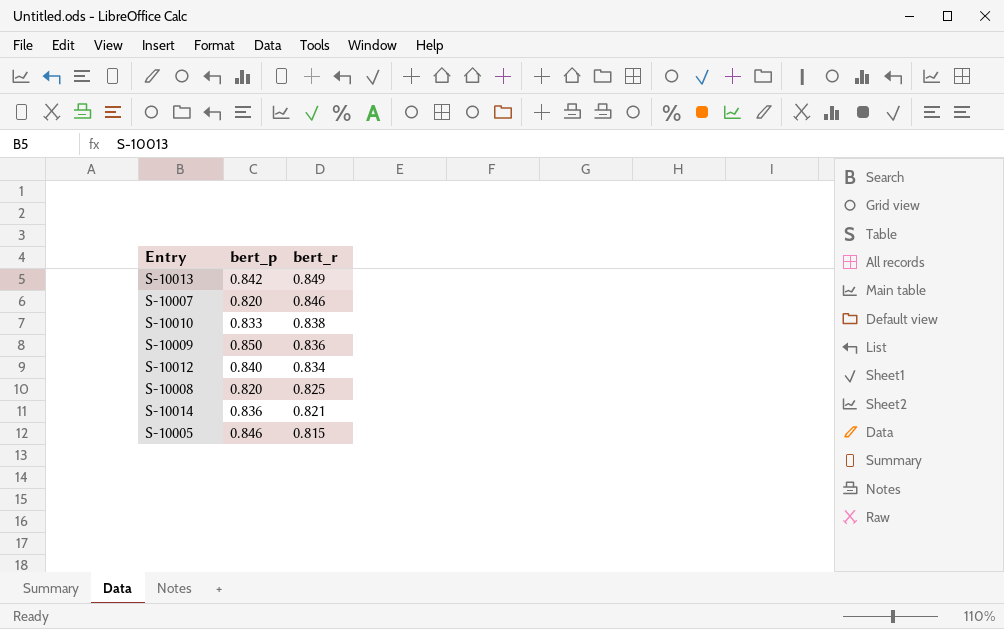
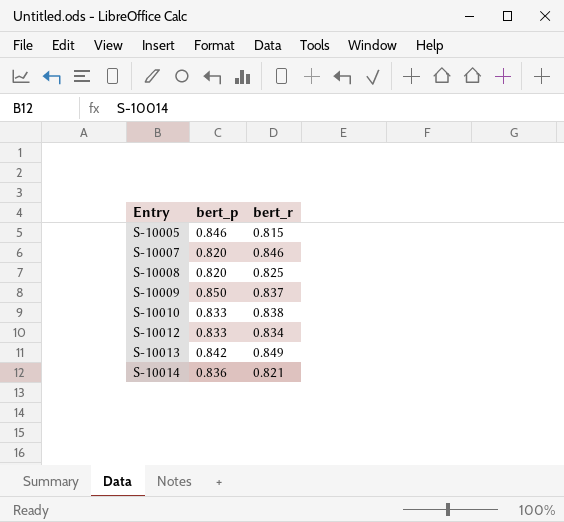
row order: bert_r descending -> Entry ascending
S-10009 | bert_r: 0.836 -> 0.837
S-10012 | bert_p: 0.840 -> 0.833

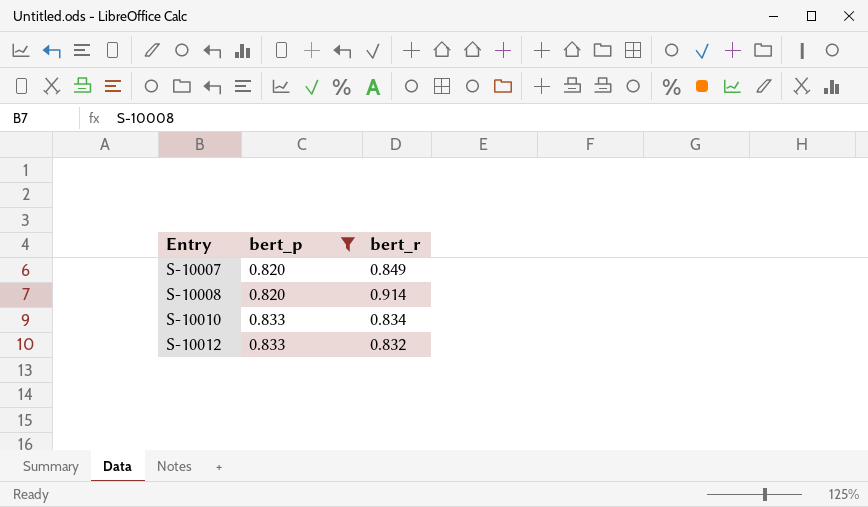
filter: none -> bert_p <= 0.833
S-10007 | bert_r: 0.846 -> 0.849
S-10008 | bert_r: 0.825 -> 0.914
S-10010 | bert_r: 0.838 -> 0.834
S-10012 | bert_r: 0.834 -> 0.832

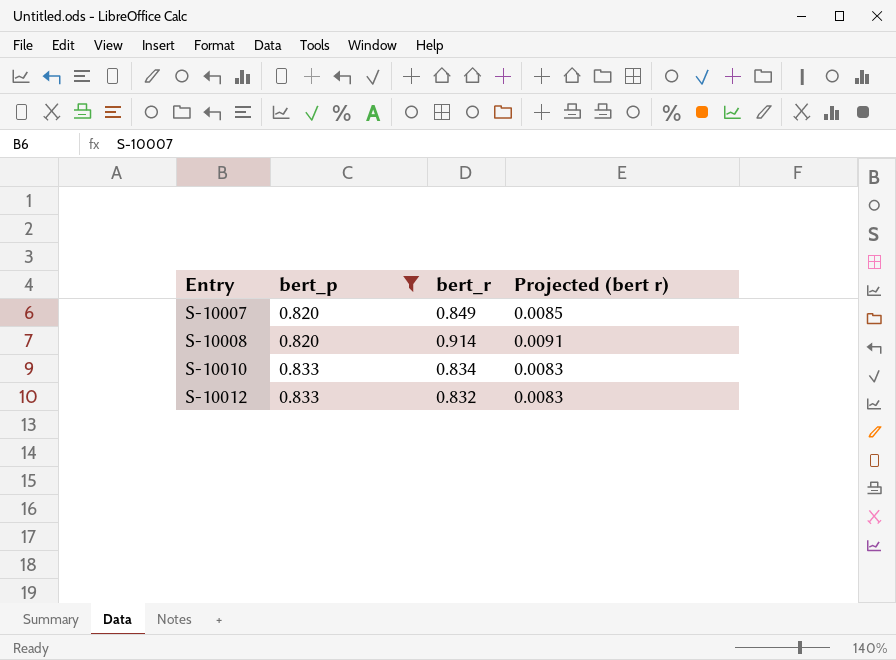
column Projected (bert r) | formula: none -> [bert_r] * 0.01

